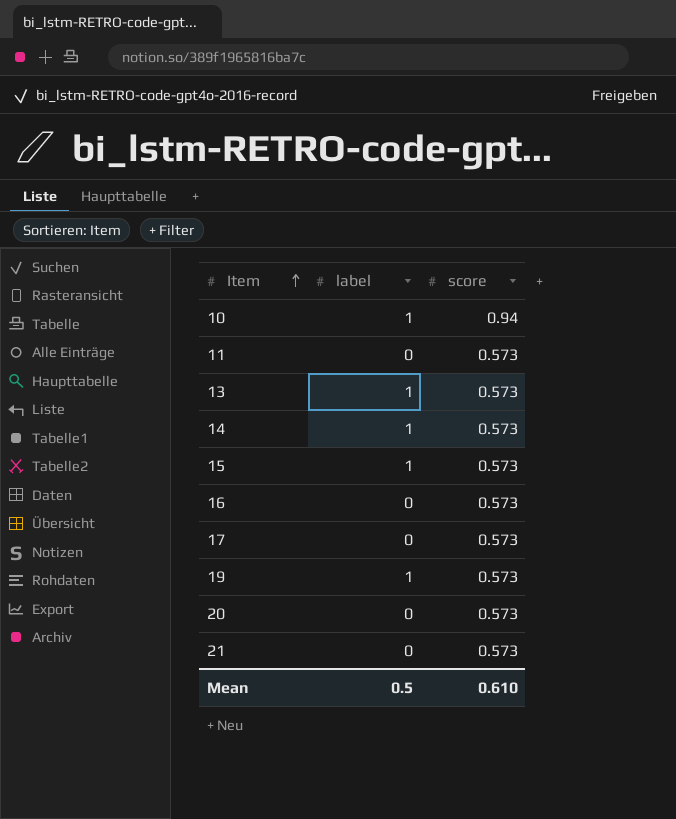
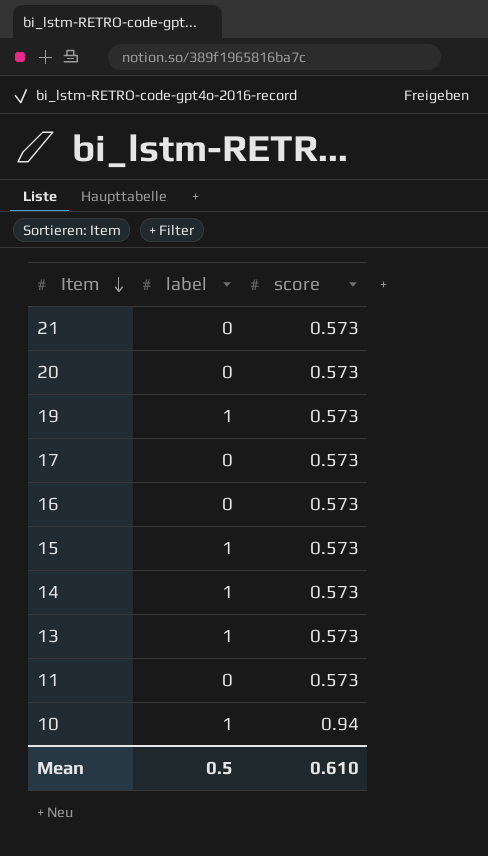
row order: Item ascending -> Item descending

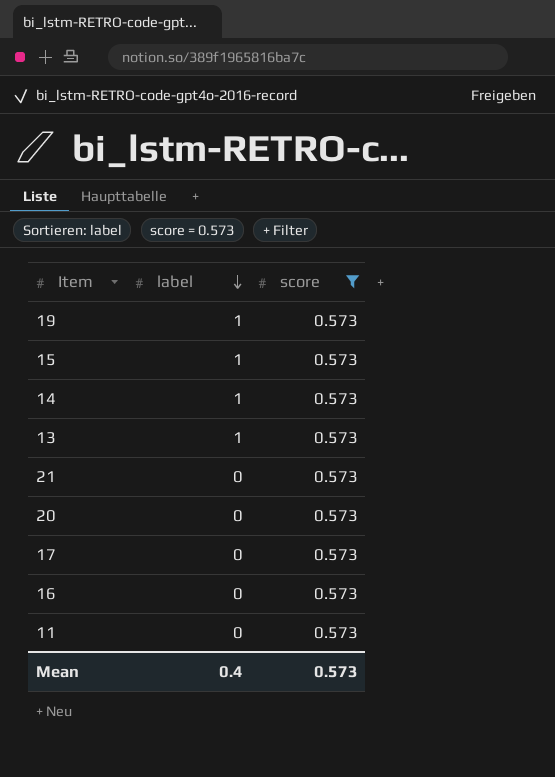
filter: none -> score = 0.573
row order: Item descending -> label descending
Mean | label: 0.5 -> 0.4
Mean | score: 0.610 -> 0.573

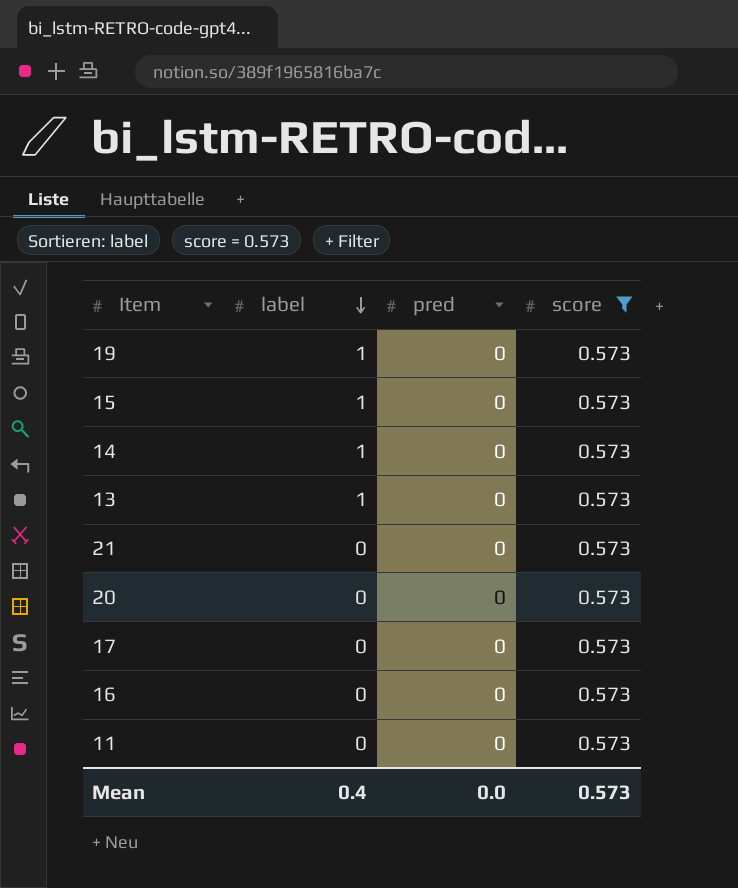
column pred | position: none -> 3

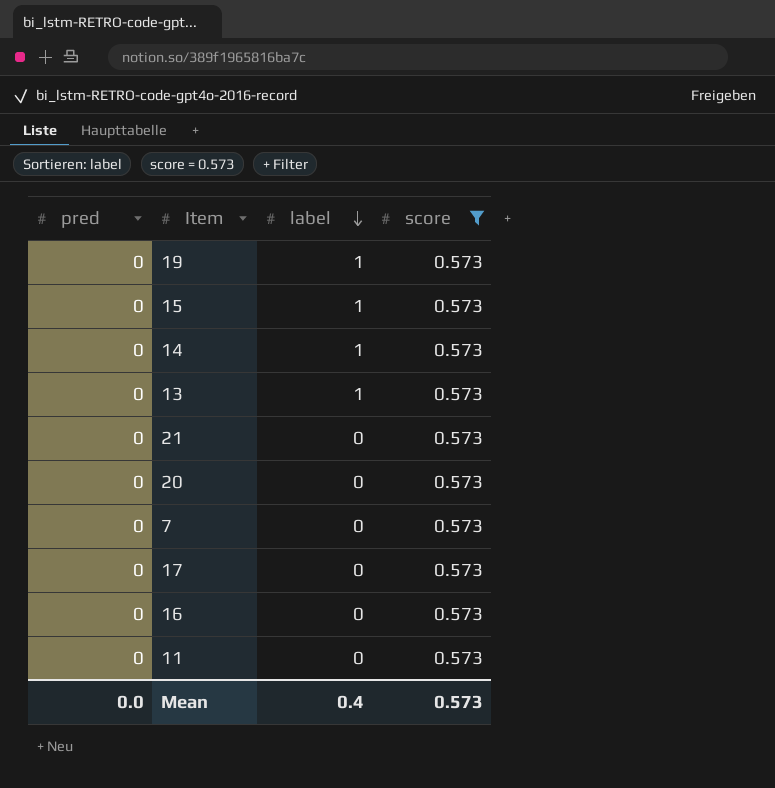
column pred | position: 3 -> 1
row 7: none -> 0 | 0 | 0.573

